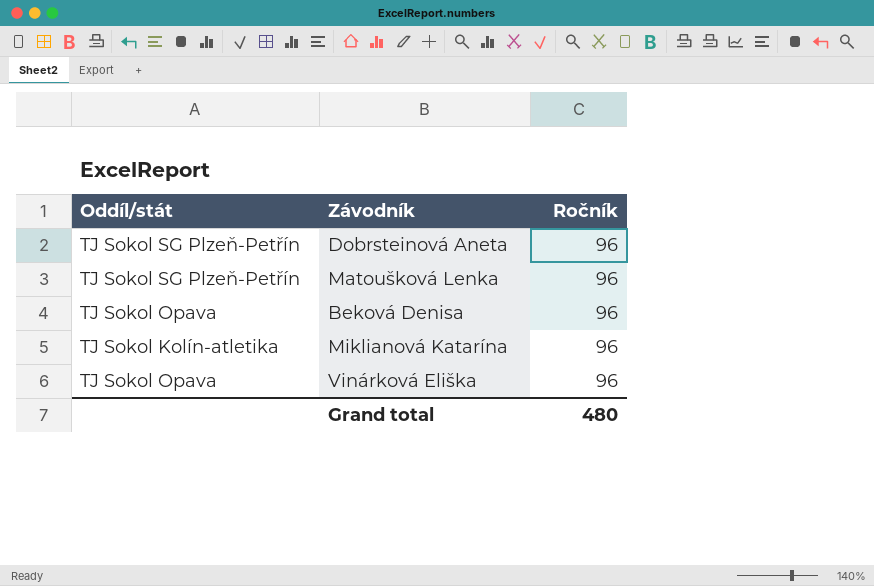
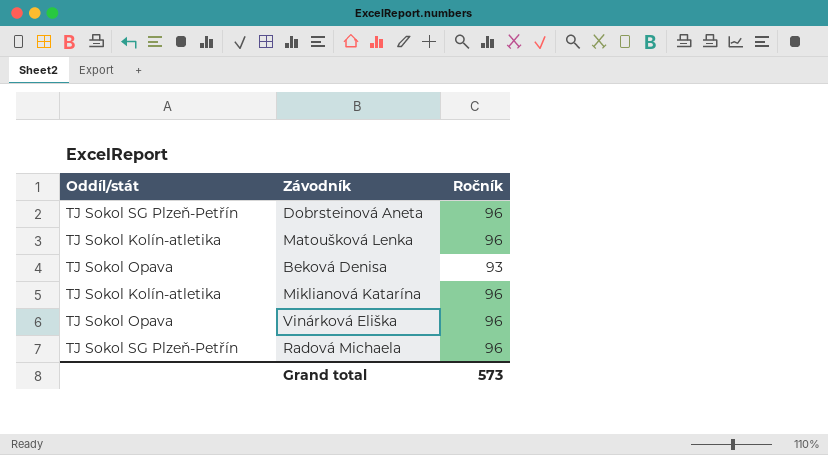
Matoušková Lenka | Oddíl/stát: TJ Sokol SG Plzeň-Petřín -> TJ Sokol Kolín-atletika
Beková Denisa | Ročník: 96 -> 93
row Radová Michaela: none -> TJ Sokol SG Plzeň-Petřín | 96
Grand total | Ročník: 480 -> 573

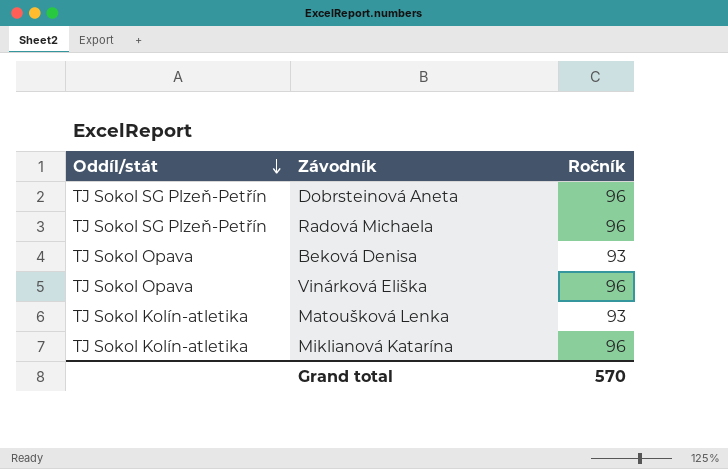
row order: none -> Oddíl/stát descending
Matoušková Lenka | Ročník: 96 -> 93
Grand total | Ročník: 573 -> 570

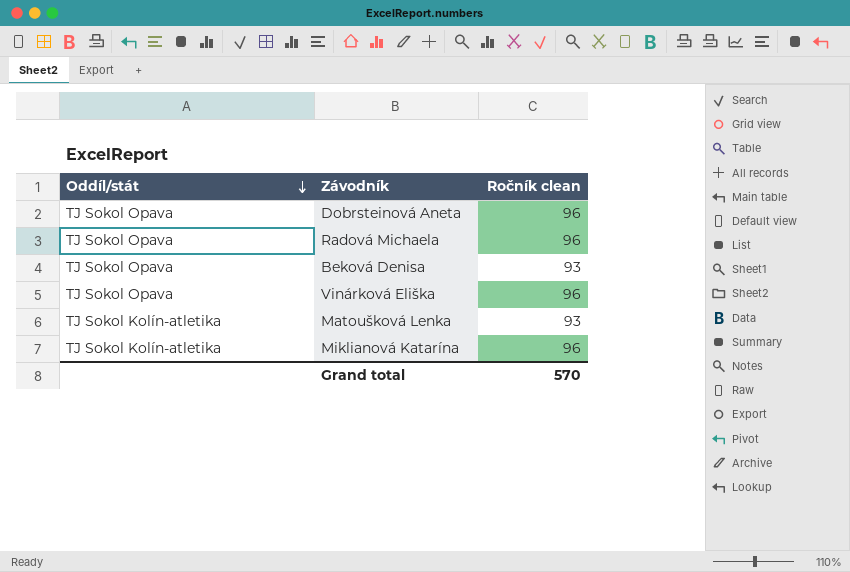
column name: Ročník -> Ročník clean
Dobrsteinová Aneta | Oddíl/stát: TJ Sokol SG Plzeň-Petřín -> TJ Sokol Opava
Radová Michaela | Oddíl/stát: TJ Sokol SG Plzeň-Petřín -> TJ Sokol Opava

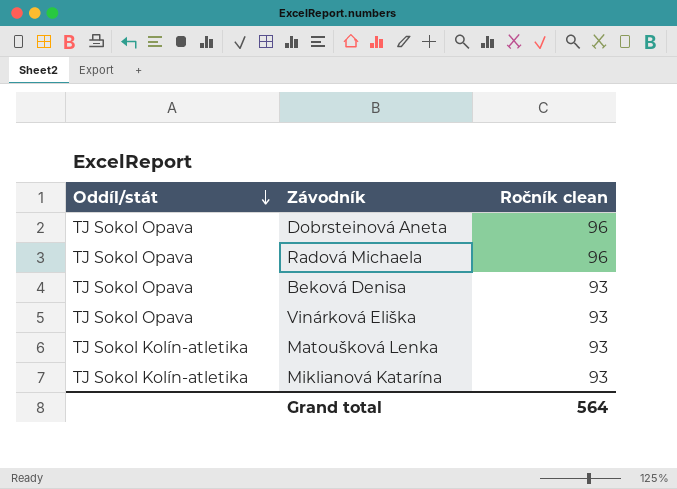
Vinárková Eliška | Ročník clean: 96 -> 93
Miklianová Katarína | Ročník clean: 96 -> 93
Grand total | Ročník clean: 570 -> 564

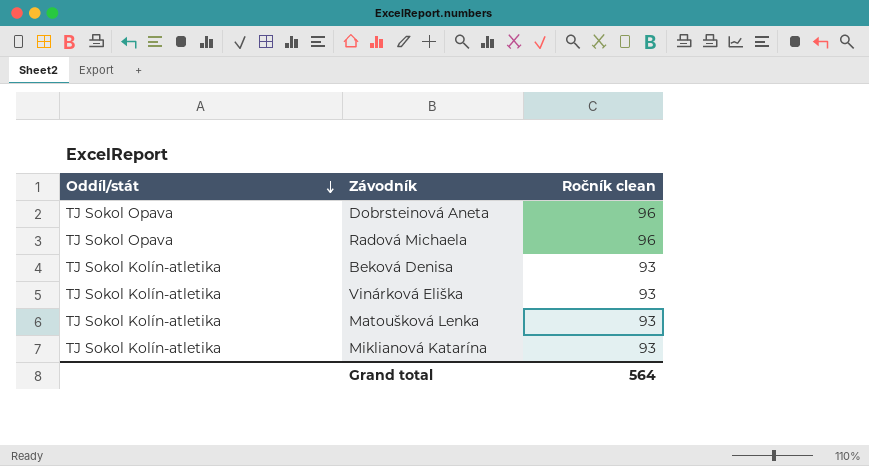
Beková Denisa | Oddíl/stát: TJ Sokol Opava -> TJ Sokol Kolín-atletika
Vinárková Eliška | Oddíl/stát: TJ Sokol Opava -> TJ Sokol Kolín-atletika

